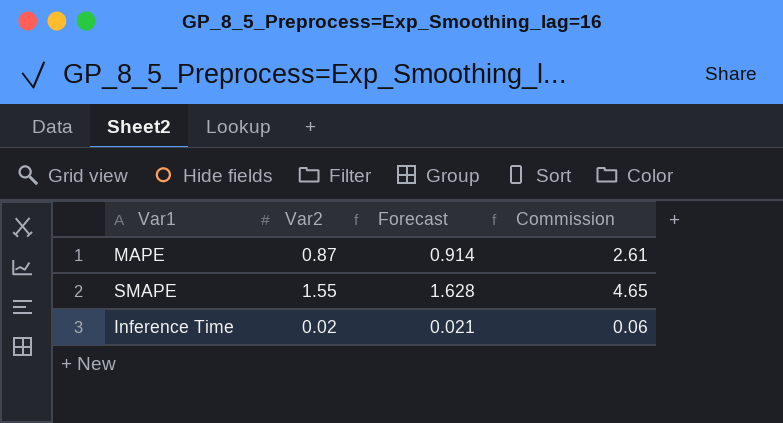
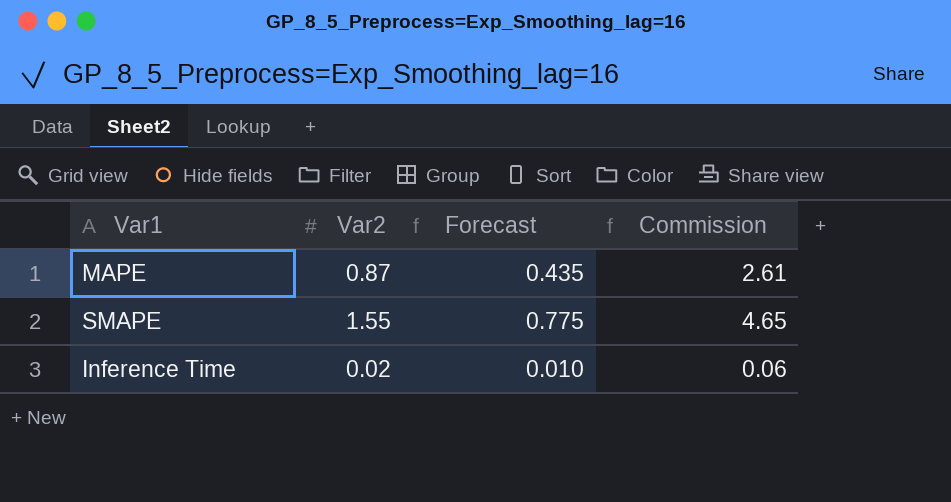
column Forecast | formula: [Var2] * 1.05 -> [Var2] * 0.5

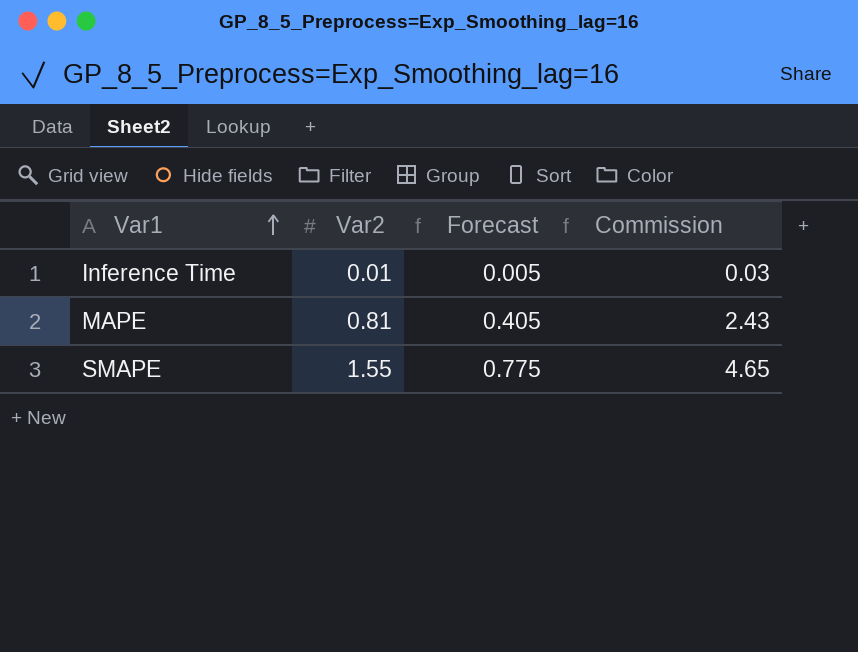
row order: none -> Var1 ascending
Inference Time | Var2: 0.02 -> 0.01
Inference Time | Forecast: 0.010 -> 0.005
Inference Time | Commission: 0.06 -> 0.03
MAPE | Var2: 0.87 -> 0.81
MAPE | Forecast: 0.435 -> 0.405
MAPE | Commission: 2.61 -> 2.43

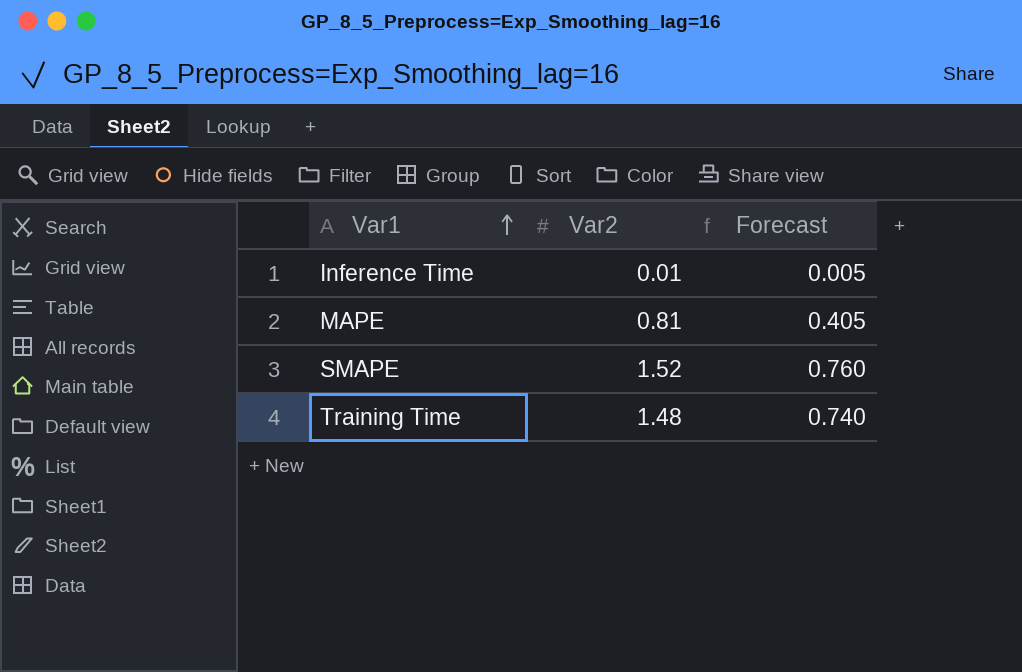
column Commission | formula: [Var2] * 3 -> none
SMAPE | Var2: 1.55 -> 1.52
SMAPE | Forecast: 0.775 -> 0.760
row Training Time: none -> 1.48 | 0.740

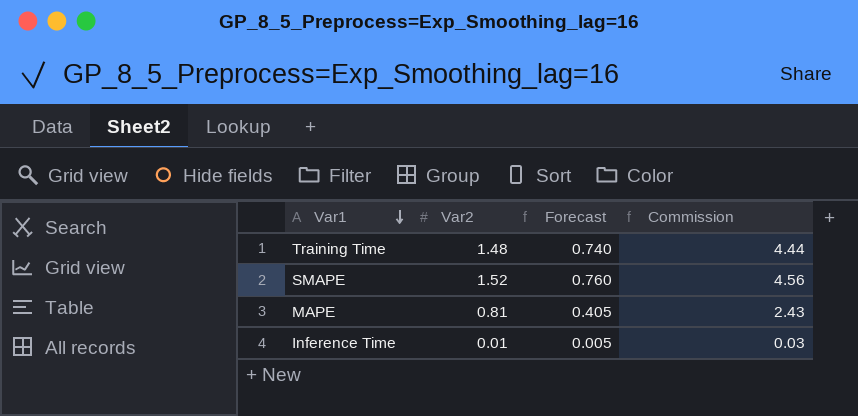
row order: Var1 ascending -> Var1 descending
column Commission | formula: none -> [Var2] * 3

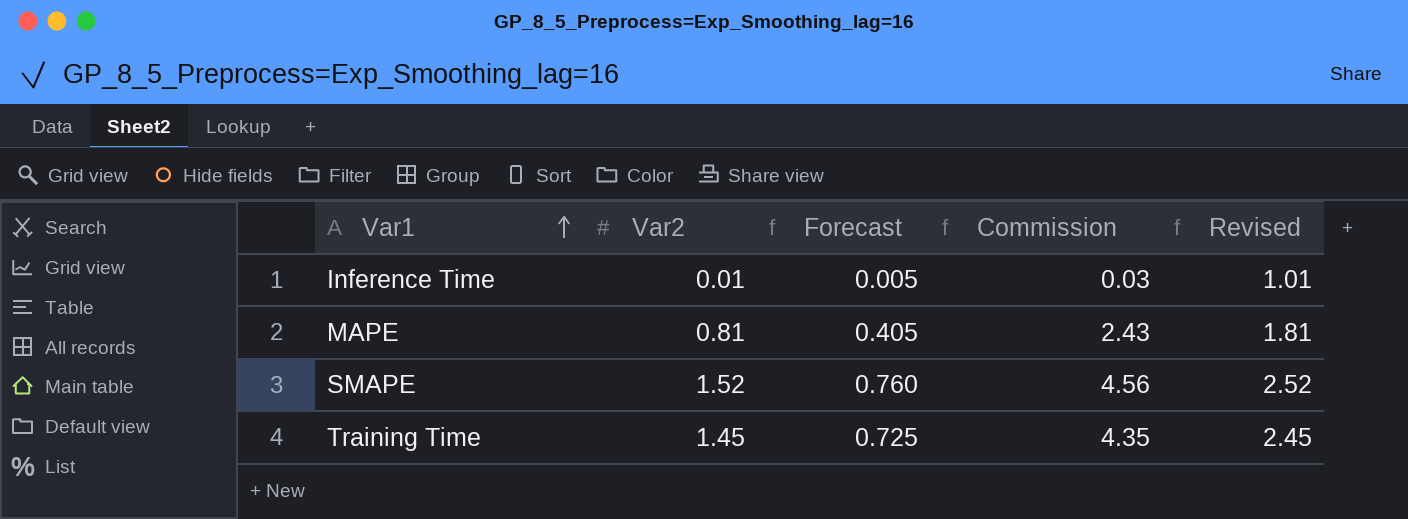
row order: Var1 descending -> Var1 ascending
column Revised | formula: none -> [Var2] + 1
Training Time | Var2: 1.48 -> 1.45
Training Time | Forecast: 0.740 -> 0.725
Training Time | Commission: 4.44 -> 4.35

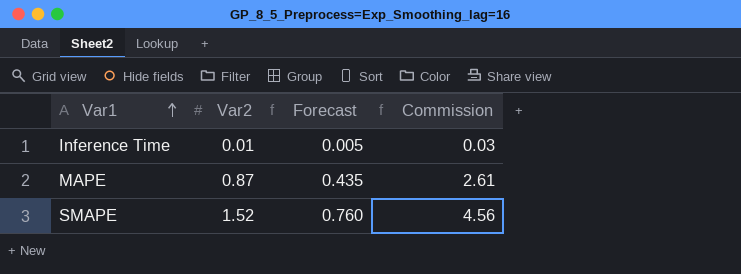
column Revised | formula: [Var2] + 1 -> none
row Training Time: 1.45 | 0.725 | 4.35 | 2.45 -> none
MAPE | Var2: 0.81 -> 0.87
MAPE | Forecast: 0.405 -> 0.435
MAPE | Commission: 2.43 -> 2.61

